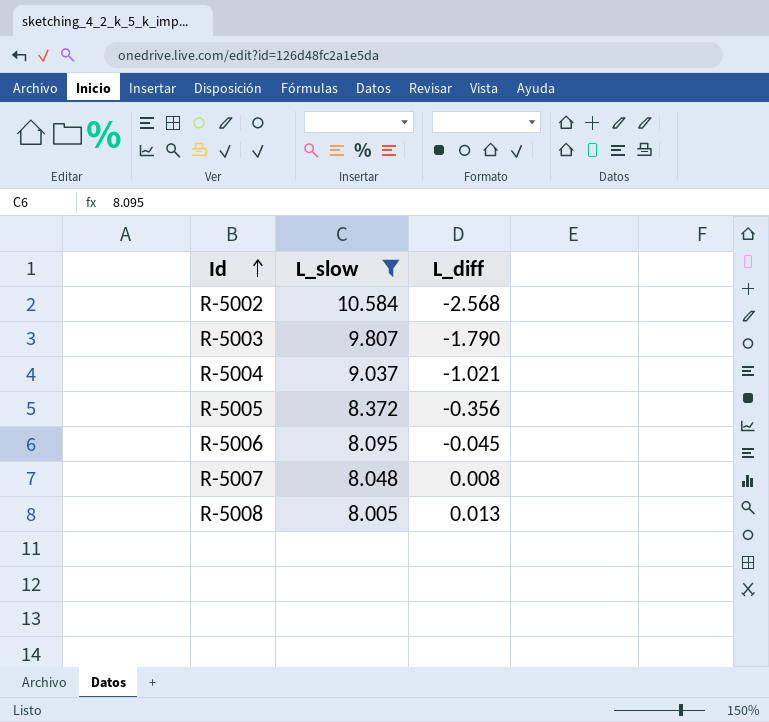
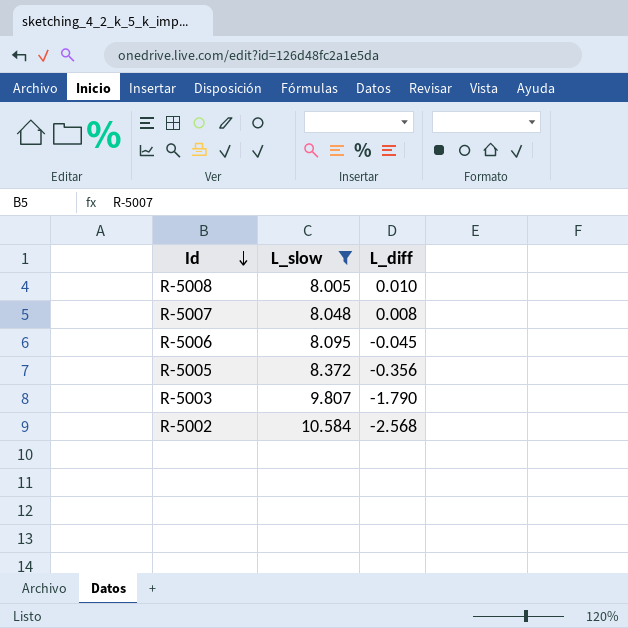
row order: Id ascending -> Id descending
row R-5004: 9.037 | -1.021 -> none
R-5008 | L_diff: 0.013 -> 0.010

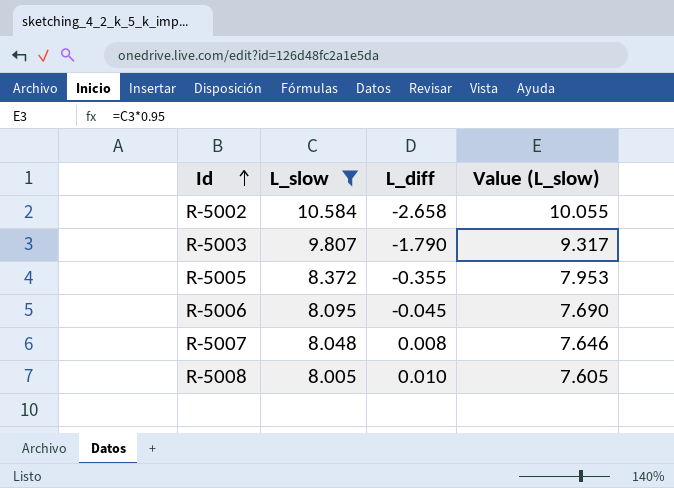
row order: Id descending -> Id ascending
column Value (L_slow) | formula: none -> [L_slow] * 0.95
R-5002 | L_diff: -2.568 -> -2.658
R-5005 | L_diff: -0.356 -> -0.355

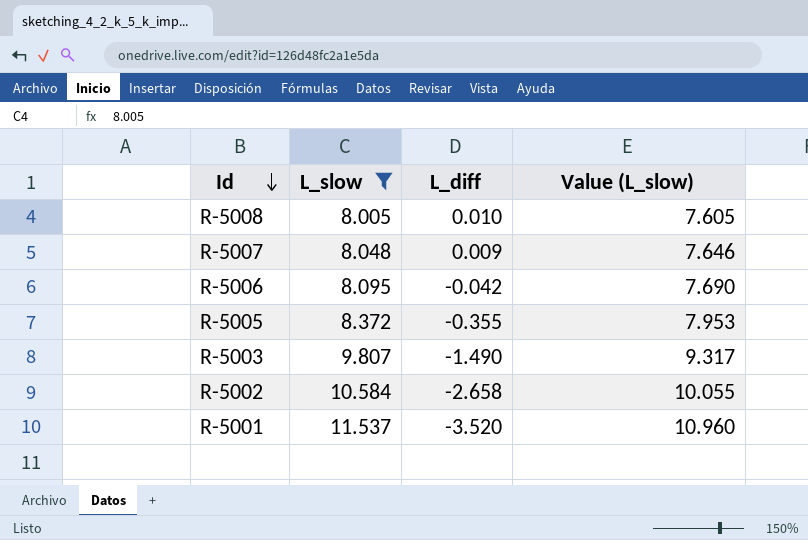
row order: Id ascending -> Id descending
R-5007 | L_diff: 0.008 -> 0.009
R-5006 | L_diff: -0.045 -> -0.042
R-5003 | L_diff: -1.790 -> -1.490
row R-5001: none -> 11.537 | -3.520 | 10.960

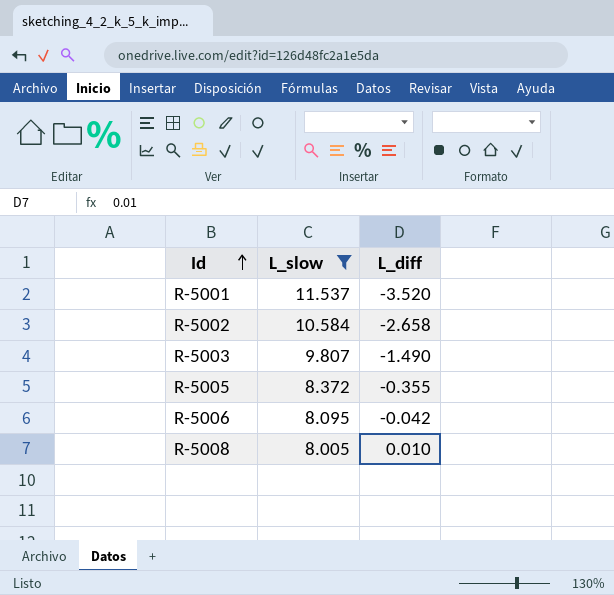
row order: Id descending -> Id ascending
column Value (L_slow) | formula: [L_slow] * 0.95 -> none
row R-5007: 8.048 | 0.009 | 7.646 -> none

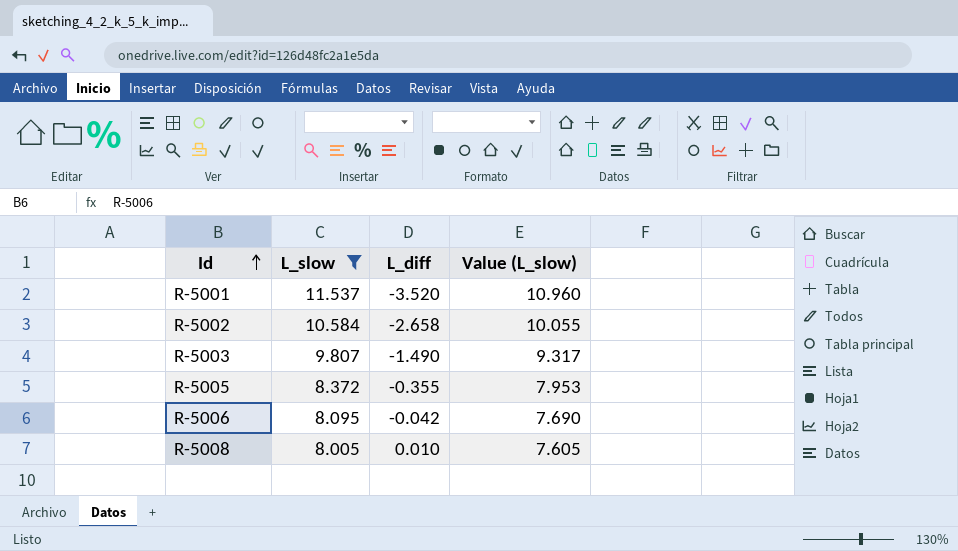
column Value (L_slow) | formula: none -> [L_slow] * 0.95

